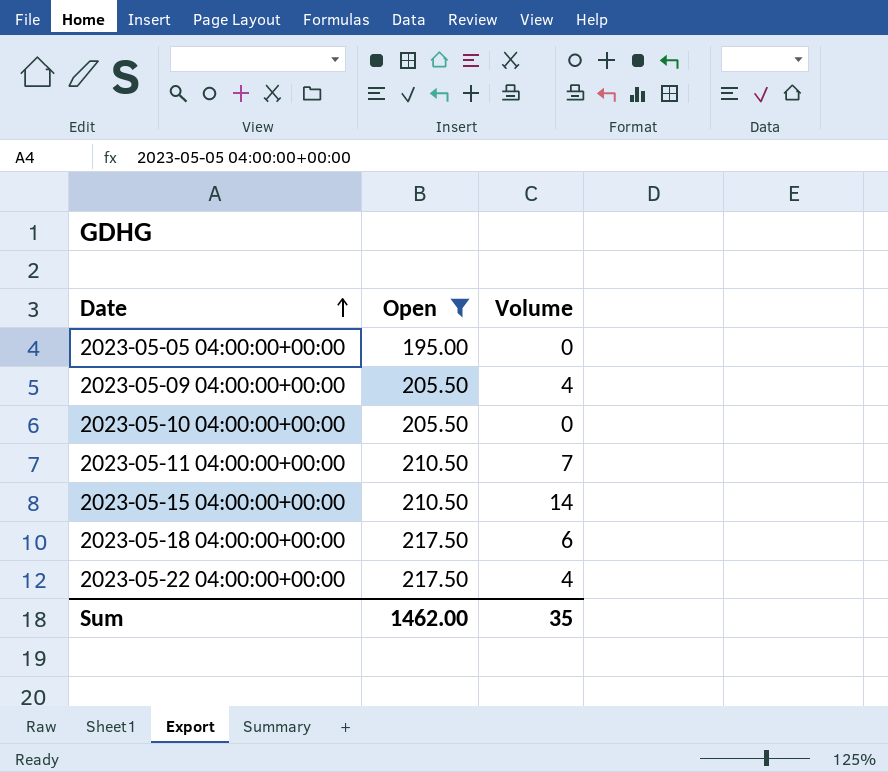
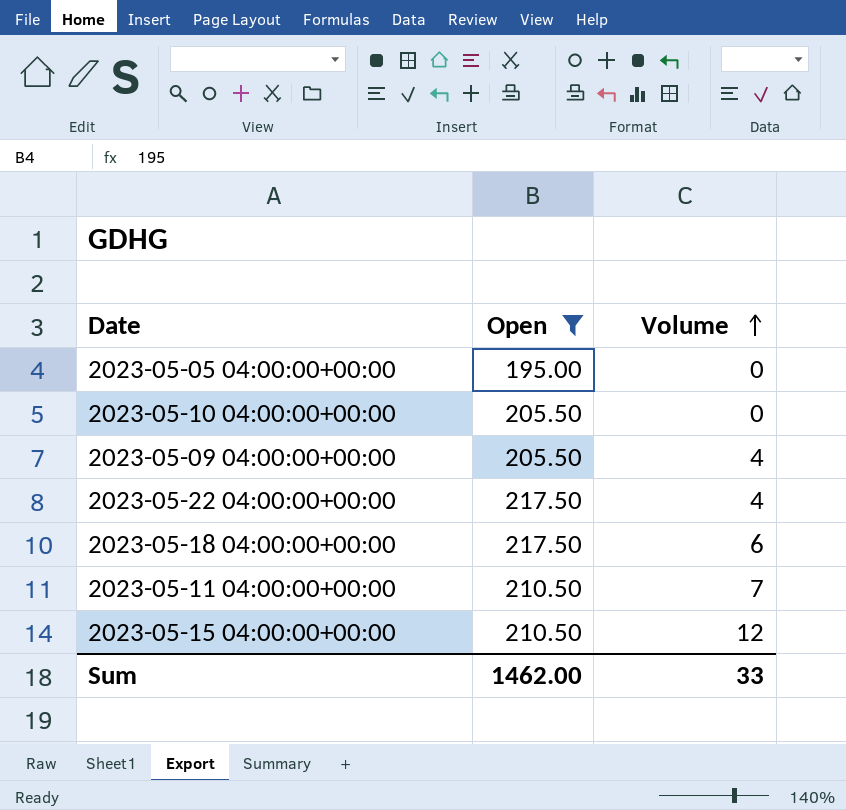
row order: Date ascending -> Volume ascending
2023-05-15 04:00:00+00:00 | Volume: 14 -> 12
Sum | Volume: 35 -> 33

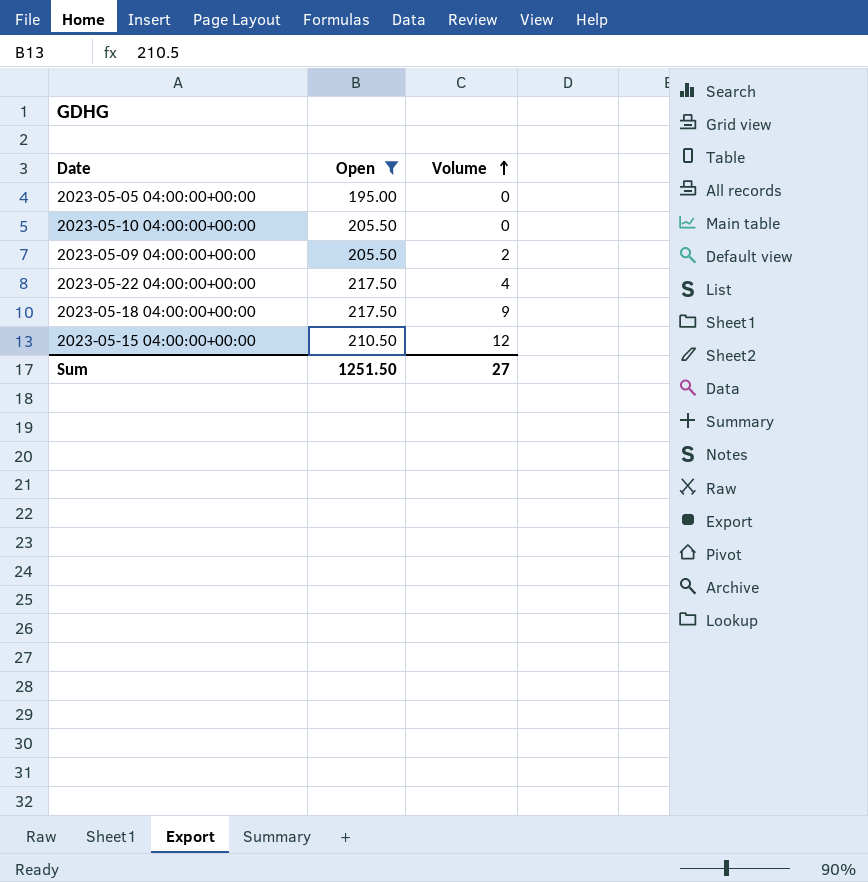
row 2023-05-11 04:00:00+00:00: 210.50 | 7 -> none
2023-05-09 04:00:00+00:00 | Volume: 4 -> 2
2023-05-18 04:00:00+00:00 | Volume: 6 -> 9
Sum | Open: 1462.00 -> 1251.50
Sum | Volume: 33 -> 27

